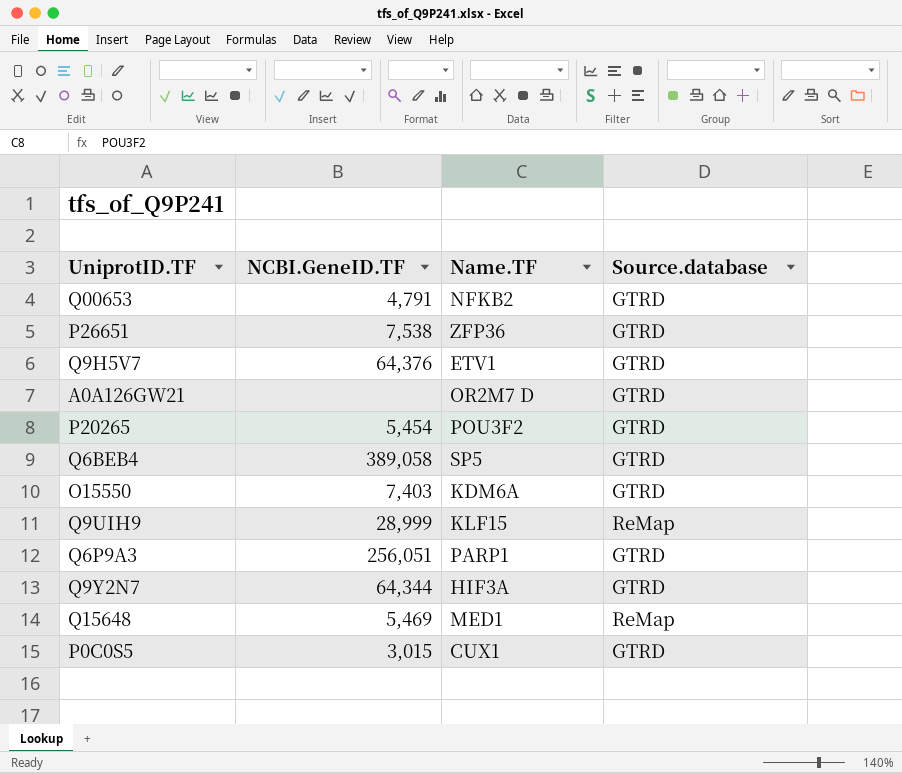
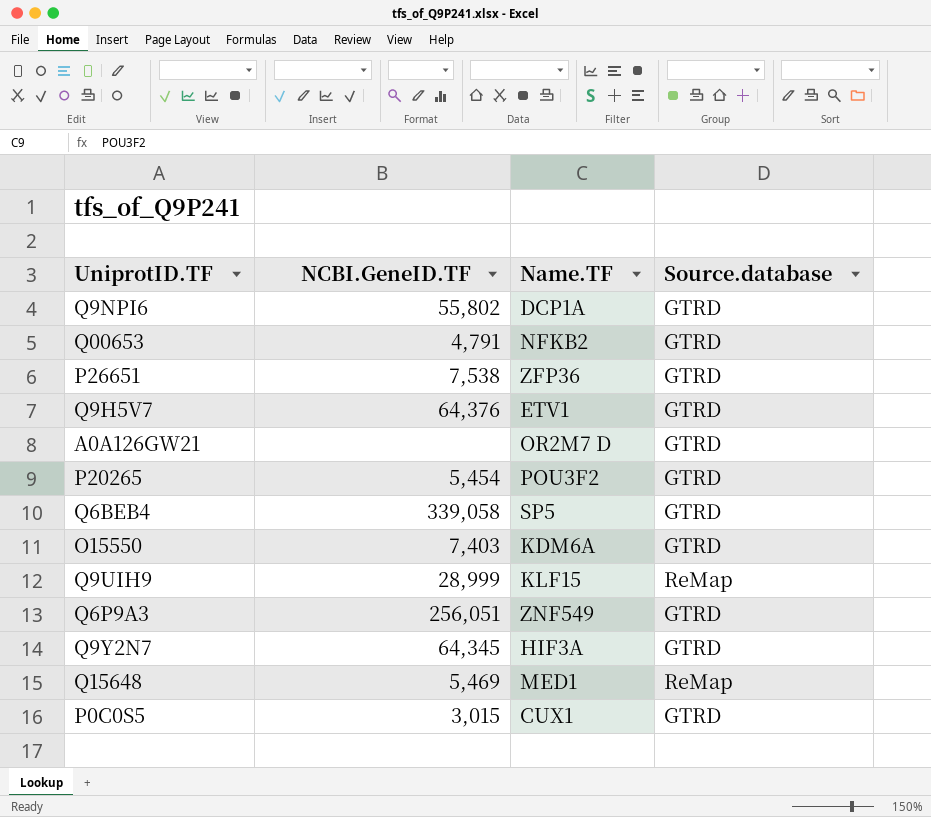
row Q9NPI6: none -> 55,802 | DCP1A | GTRD
Q6BEB4 | NCBI.GeneID.TF: 389,058 -> 339,058
Q6P9A3 | Name.TF: PARP1 -> ZNF549
Q9Y2N7 | NCBI.GeneID.TF: 64,344 -> 64,345

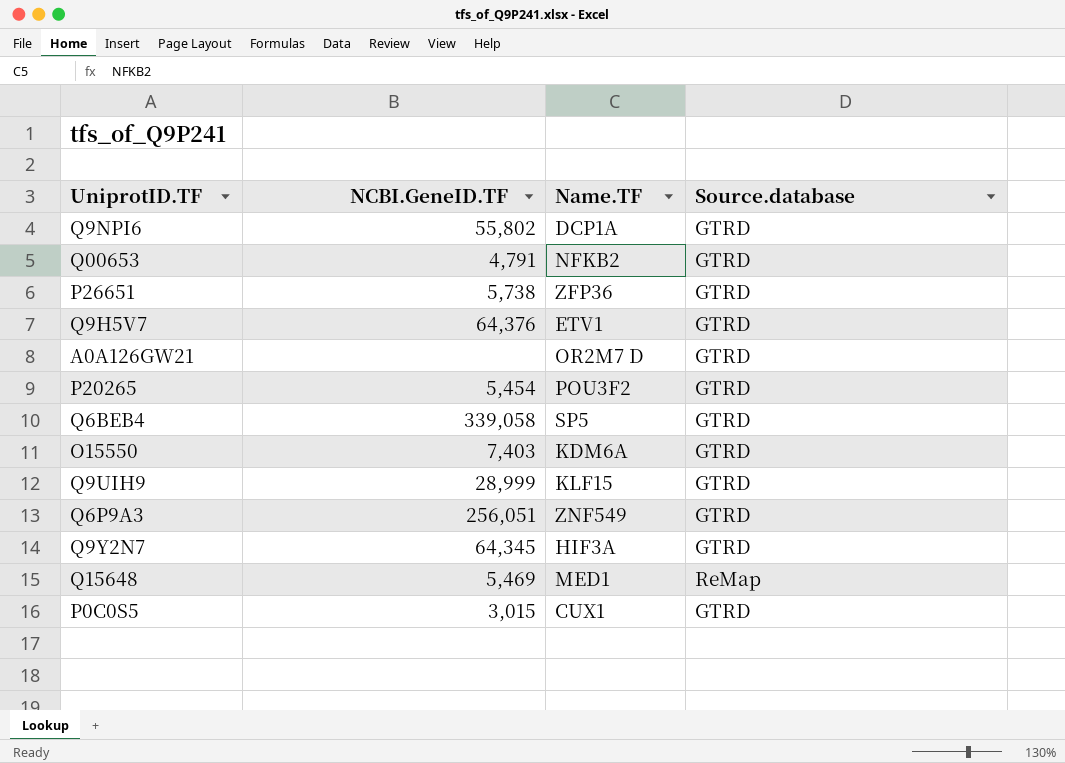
P26651 | NCBI.GeneID.TF: 7,538 -> 5,738
Q9UIH9 | Source.database: ReMap -> GTRD

